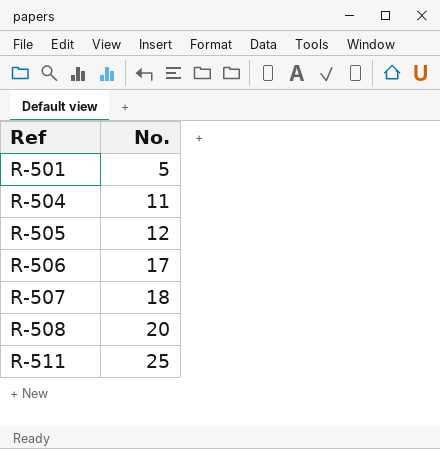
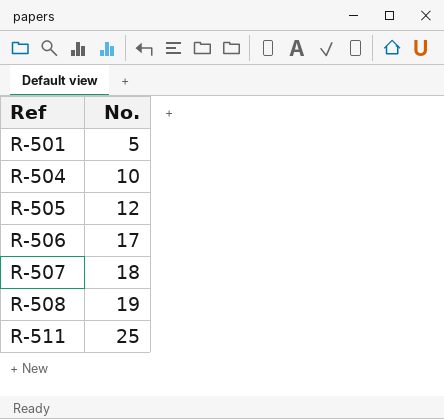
R-504 | No.: 11 -> 10
R-508 | No.: 20 -> 19

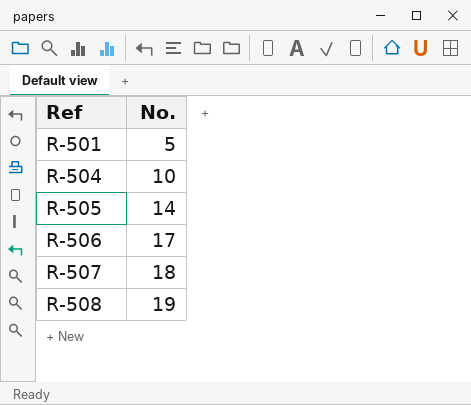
row R-511: 25 -> none
R-505 | No.: 12 -> 14

